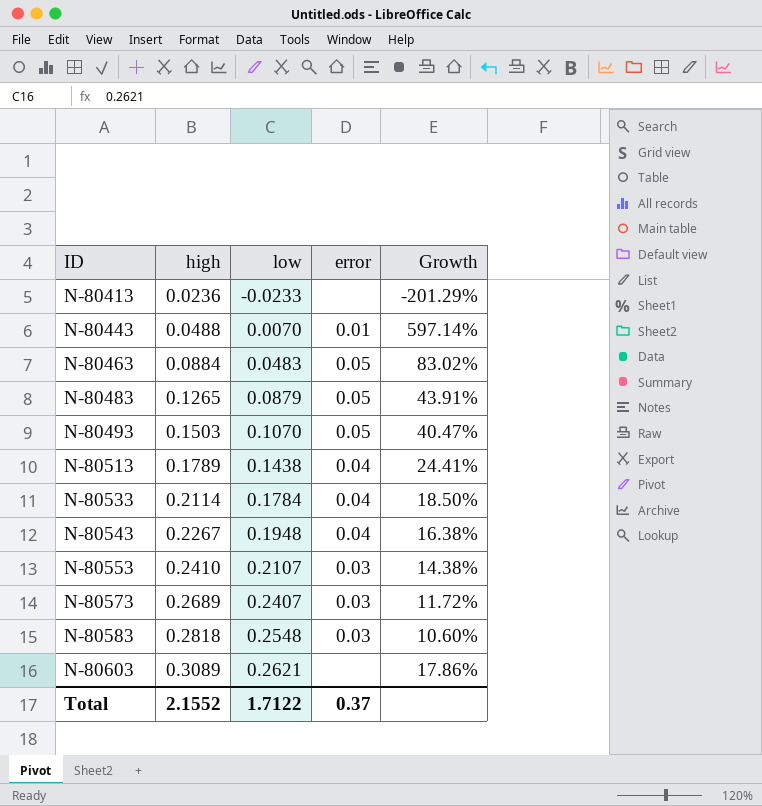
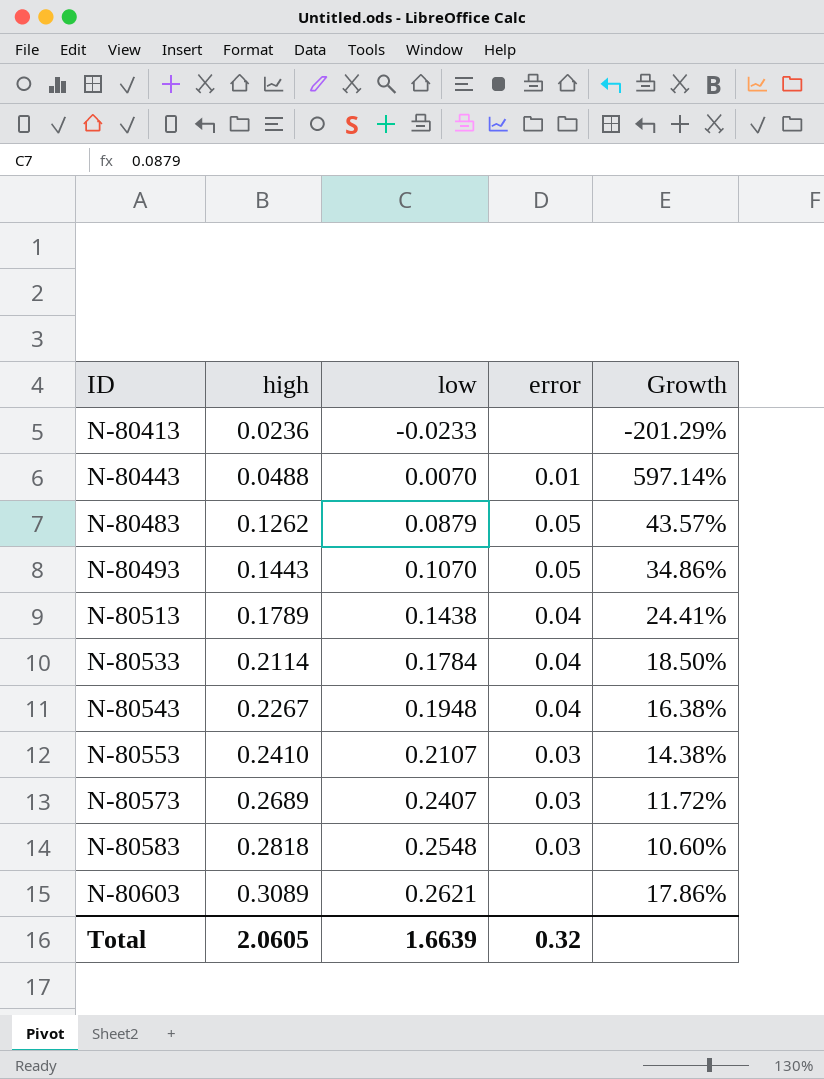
row N-80463: 0.0884 | 0.0483 | 0.05 | 83.02% -> none
N-80483 | high: 0.1265 -> 0.1262
N-80483 | Growth: 43.91% -> 43.57%
N-80493 | high: 0.1503 -> 0.1443
N-80493 | Growth: 40.47% -> 34.86%
Total | high: 2.1552 -> 2.0605
Total | low: 1.7122 -> 1.6639
Total | error: 0.37 -> 0.32

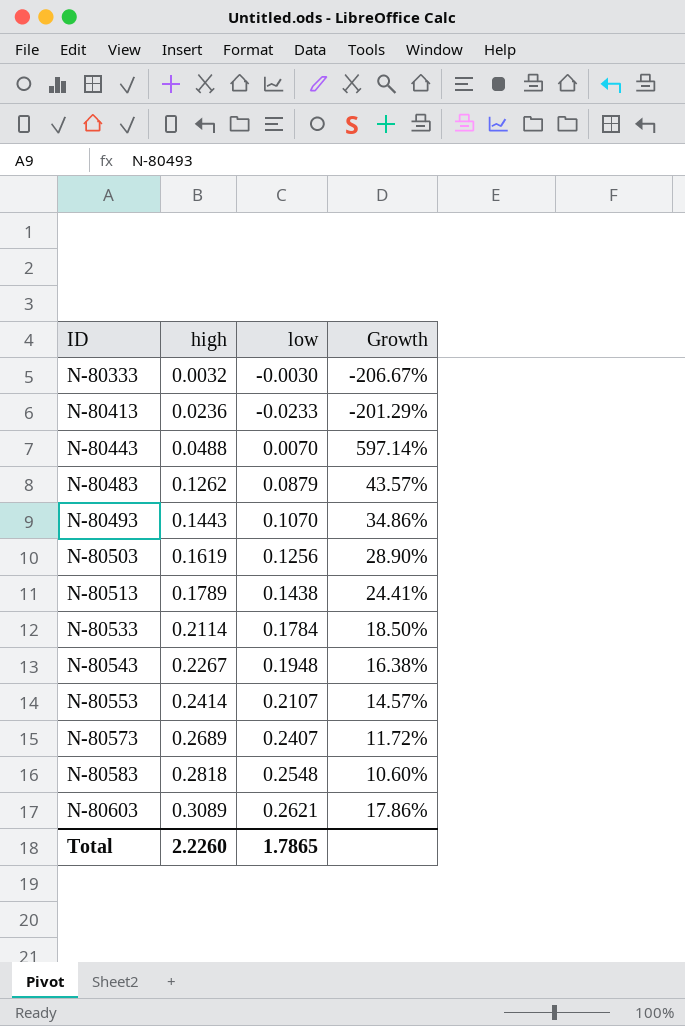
column error | position: 4 -> none
row N-80333: none -> 0.0032 | -0.0030 | -206.67%
row N-80503: none -> 0.1619 | 0.1256 | 28.90%
N-80553 | high: 0.2410 -> 0.2414
N-80553 | Growth: 14.38% -> 14.57%
Total | high: 2.0605 -> 2.2260
Total | low: 1.6639 -> 1.7865

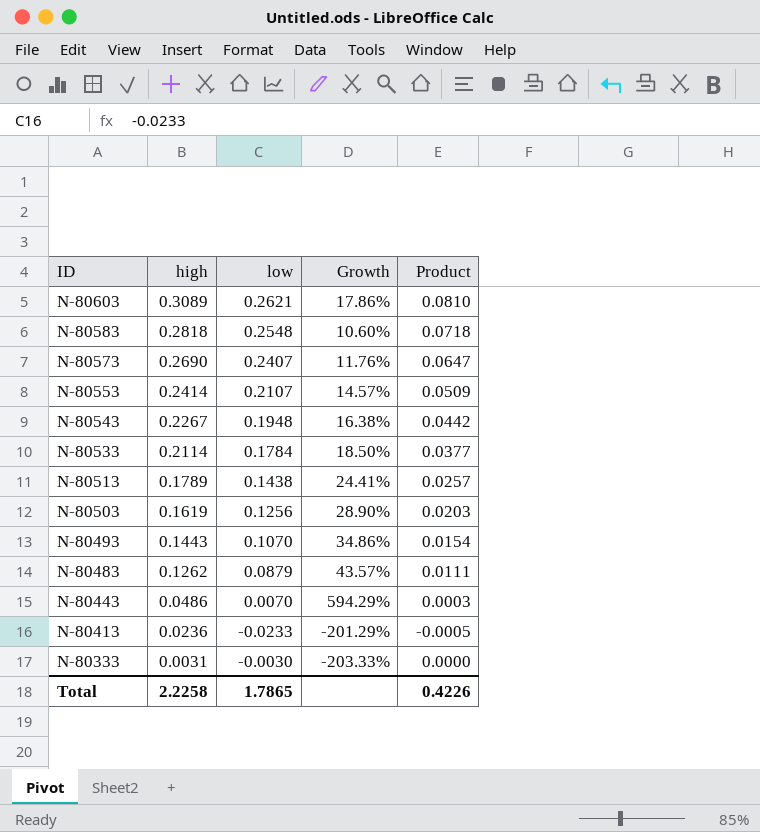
row order: ID ascending -> ID descending
column Product | formula: none -> [high] * [low]
N-80573 | high: 0.2689 -> 0.2690
N-80573 | Growth: 11.72% -> 11.76%
N-80443 | high: 0.0488 -> 0.0486
N-80443 | Growth: 597.14% -> 594.29%
N-80333 | high: 0.0032 -> 0.0031
N-80333 | Growth: -206.67% -> -203.33%
Total | high: 2.2260 -> 2.2258

